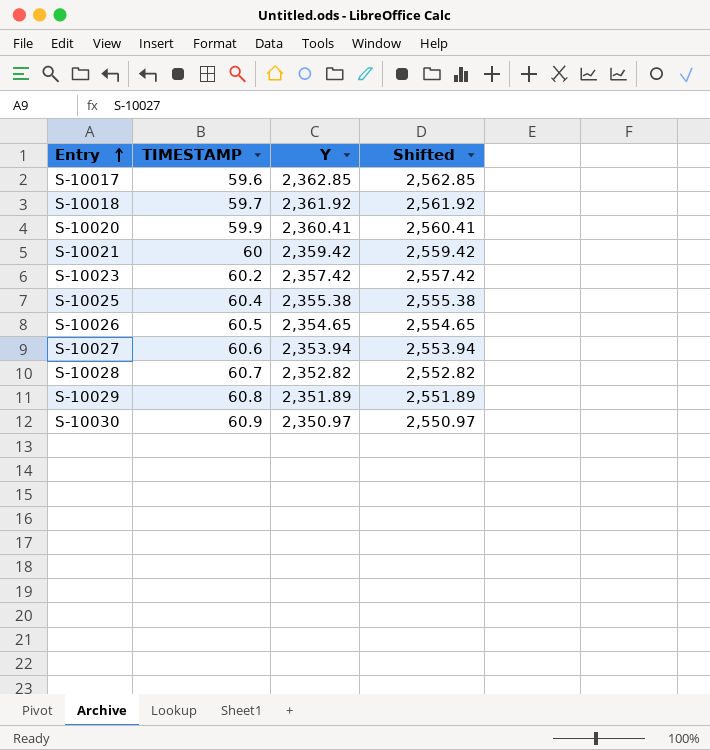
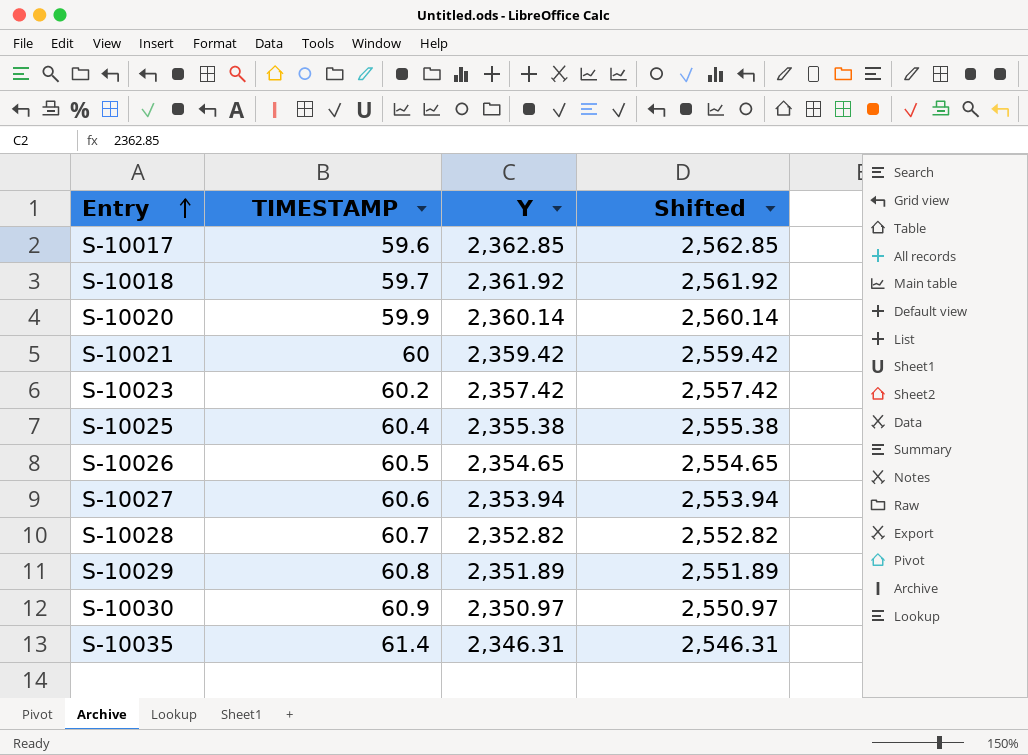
S-10020 | Y: 2,360.41 -> 2,360.14
S-10020 | Shifted: 2,560.41 -> 2,560.14
row S-10035: none -> 61.4 | 2,346.31 | 2,546.31

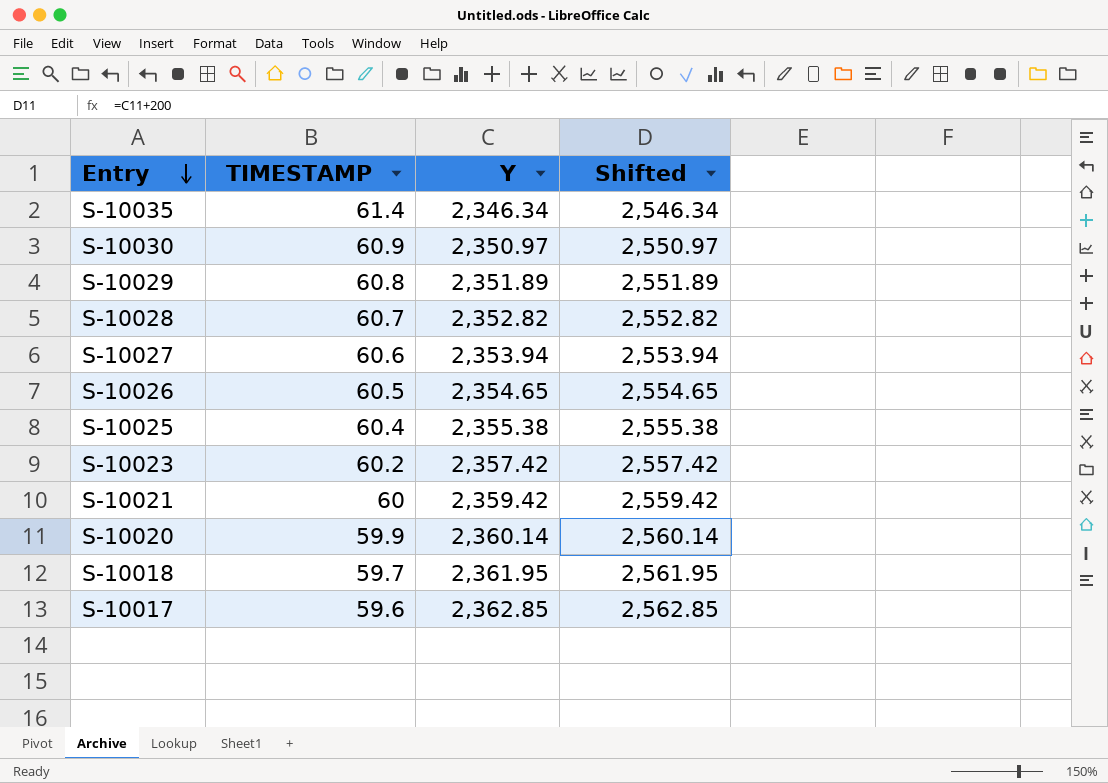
row order: Entry ascending -> Entry descending
S-10035 | Y: 2,346.31 -> 2,346.34
S-10035 | Shifted: 2,546.31 -> 2,546.34
S-10018 | Y: 2,361.92 -> 2,361.95
S-10018 | Shifted: 2,561.92 -> 2,561.95

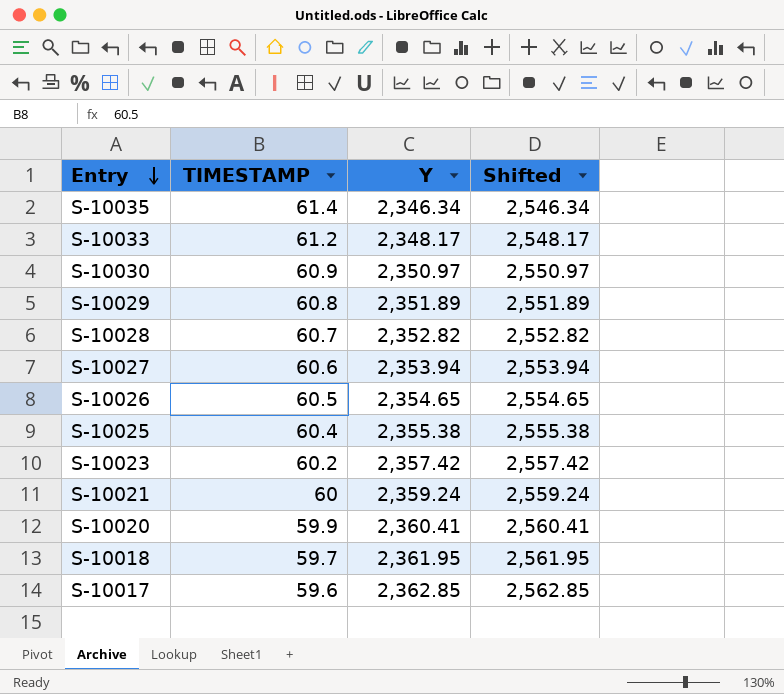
row S-10033: none -> 61.2 | 2,348.17 | 2,548.17
S-10021 | Y: 2,359.42 -> 2,359.24
S-10021 | Shifted: 2,559.42 -> 2,559.24
S-10020 | Y: 2,360.14 -> 2,360.41
S-10020 | Shifted: 2,560.14 -> 2,560.41

